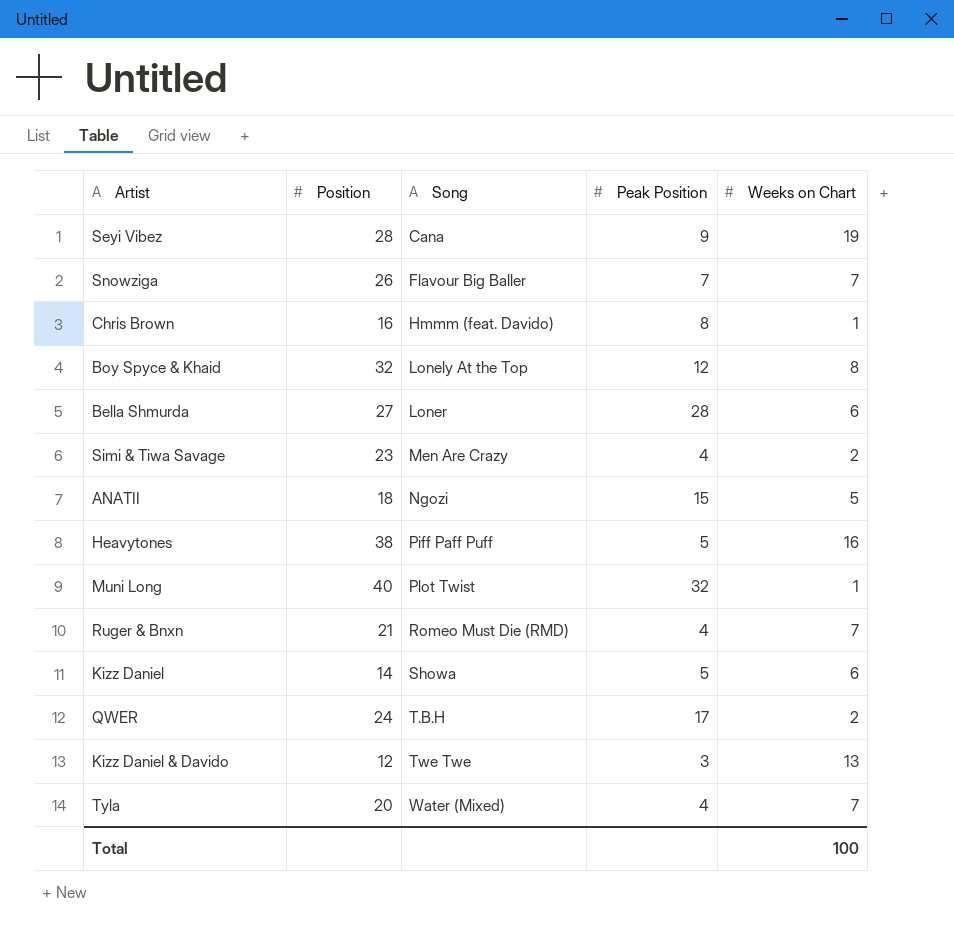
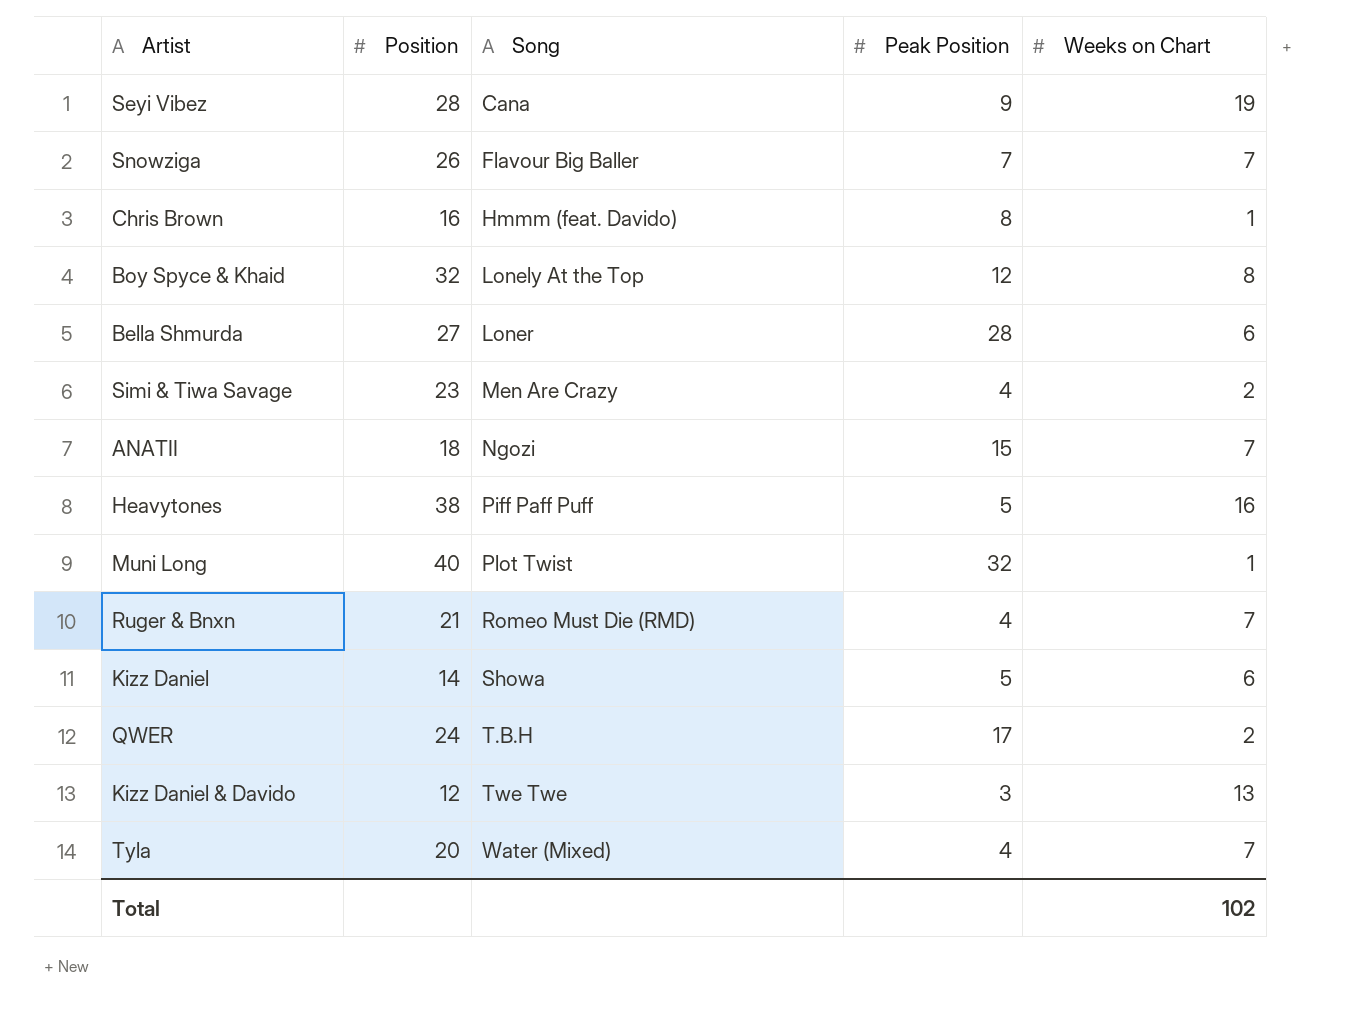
ANATII | Weeks on Chart: 5 -> 7
Total | Weeks on Chart: 100 -> 102

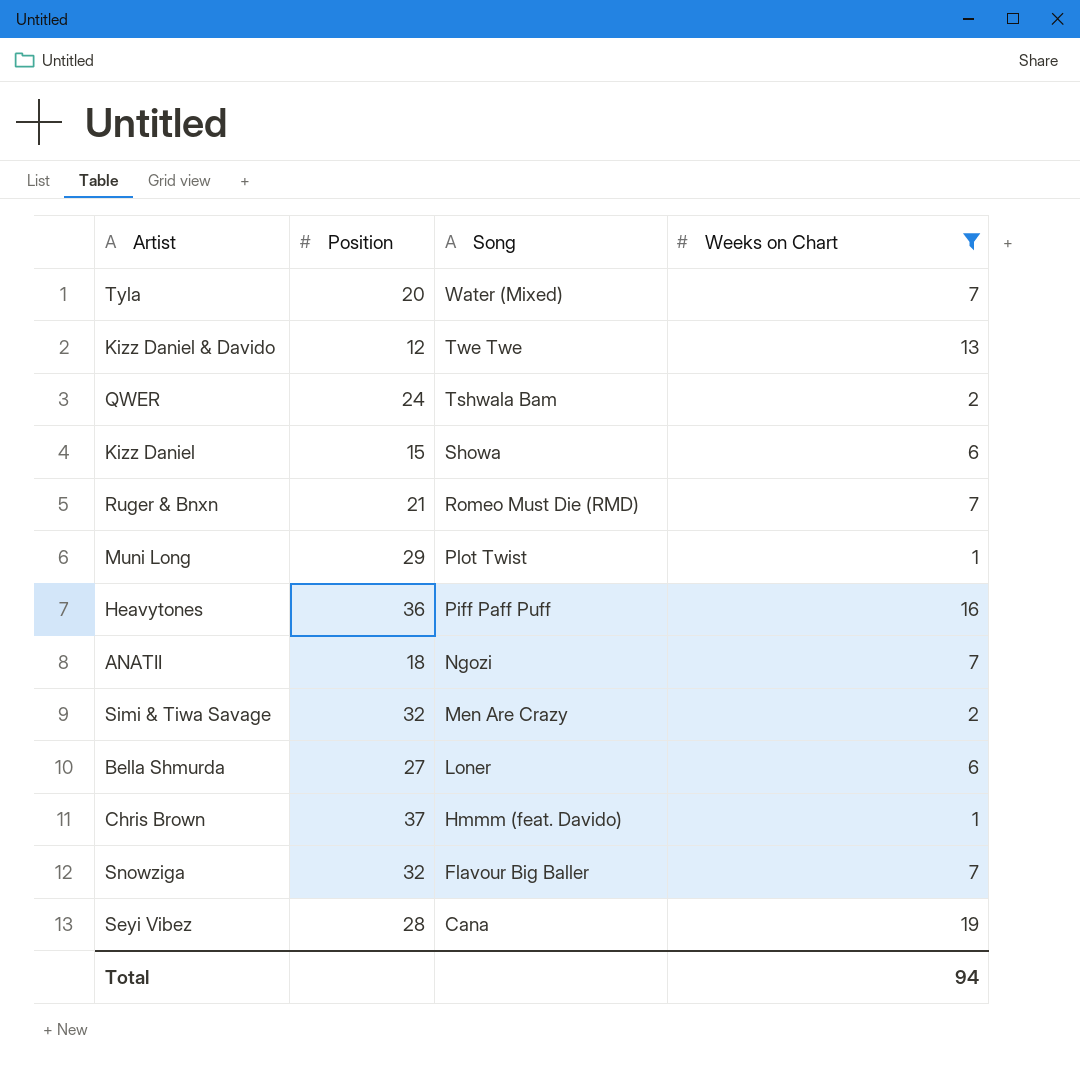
filter: none -> Weeks on Chart != 8
row order: Song ascending -> Song descending
column Peak Position | position: 4 -> none
QWER | Song: T.B.H -> Tshwala Bam
Kizz Daniel | Position: 14 -> 15
Muni Long | Position: 40 -> 29
Heavytones | Position: 38 -> 36
Simi & Tiwa Savage | Position: 23 -> 32
Chris Brown | Position: 16 -> 37
Snowziga | Position: 26 -> 32
Total | Weeks on Chart: 102 -> 94

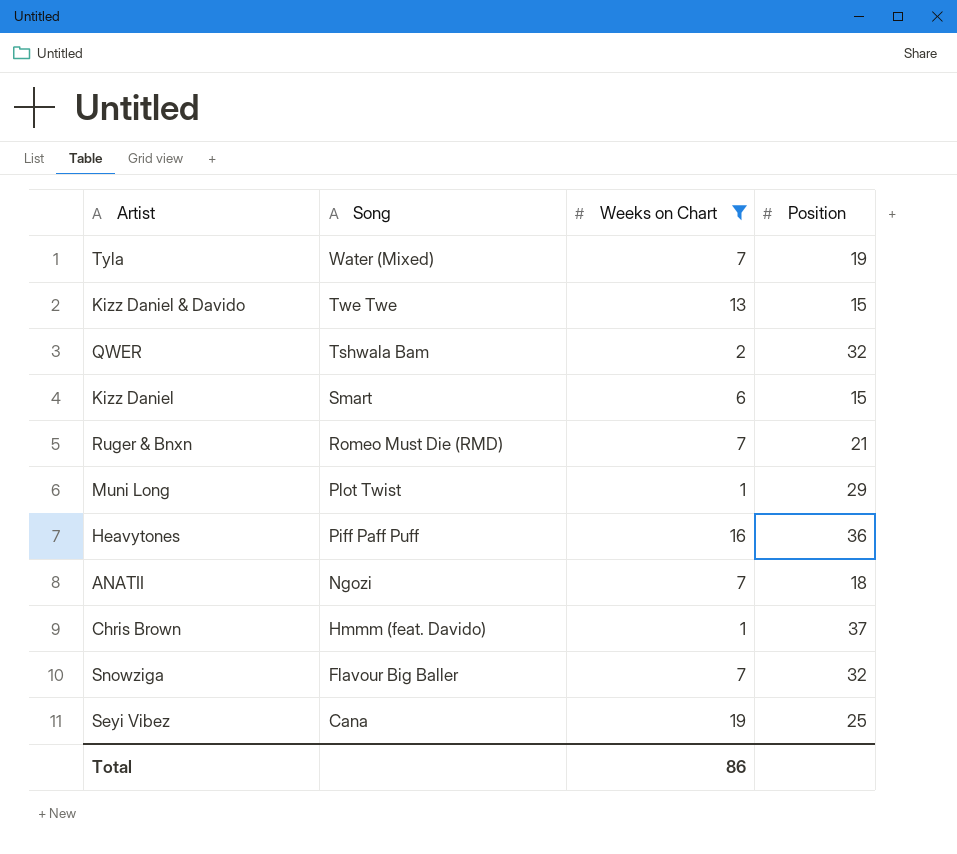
column Position | position: 2 -> 4
row Simi & Tiwa Savage: 32 | Men Are Crazy | 2 -> none
row Bella Shmurda: 27 | Loner | 6 -> none
Tyla | Position: 20 -> 19
Kizz Daniel & Davido | Position: 12 -> 15
QWER | Position: 24 -> 32
Kizz Daniel | Song: Showa -> Smart
Seyi Vibez | Position: 28 -> 25
Total | Weeks on Chart: 94 -> 86

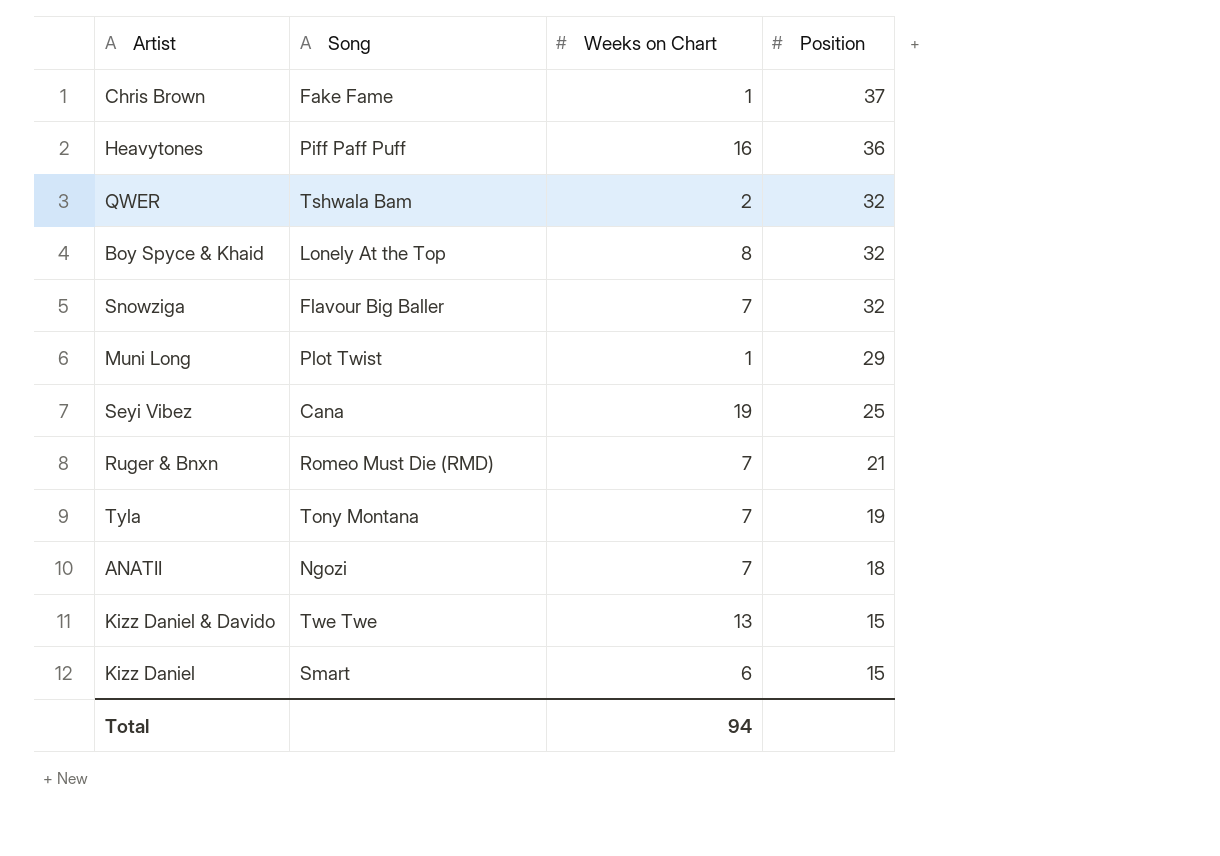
filter: Weeks on Chart != 8 -> none
row order: Song descending -> Position descending
Chris Brown | Song: Hmmm (feat. Davido) -> Fake Fame
Tyla | Song: Water (Mixed) -> Tony Montana
Total | Weeks on Chart: 86 -> 94

